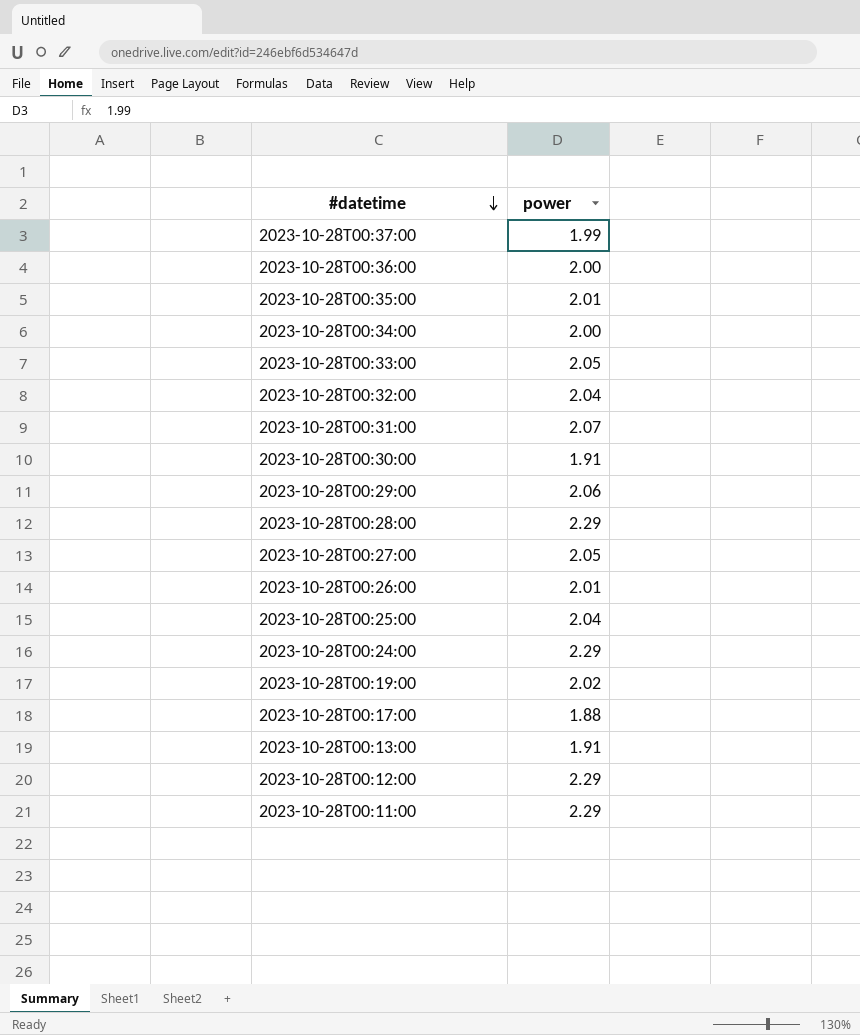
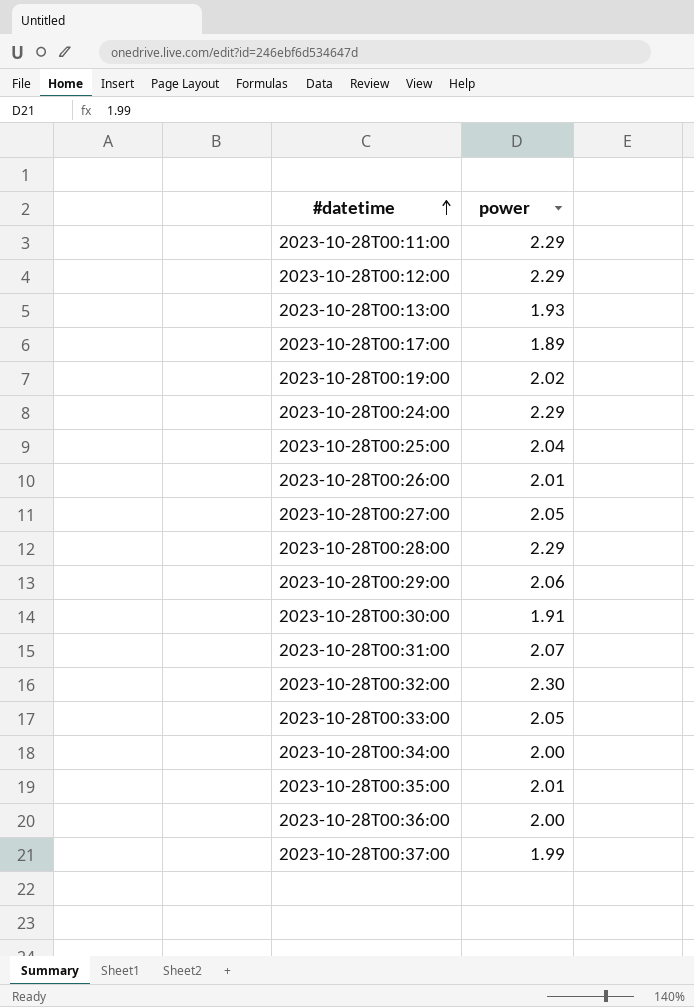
row order: #datetime descending -> #datetime ascending
2023-10-28T00:13:00 | power: 1.91 -> 1.93
2023-10-28T00:17:00 | power: 1.88 -> 1.89
2023-10-28T00:32:00 | power: 2.04 -> 2.30

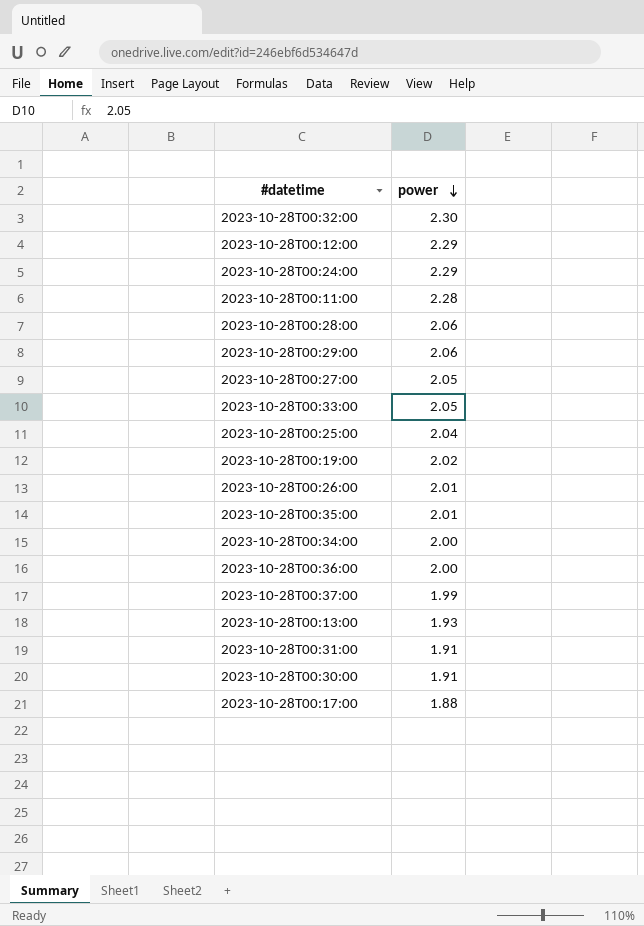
row order: #datetime ascending -> power descending
2023-10-28T00:11:00 | power: 2.29 -> 2.28
2023-10-28T00:28:00 | power: 2.29 -> 2.06
2023-10-28T00:31:00 | power: 2.07 -> 1.91
2023-10-28T00:17:00 | power: 1.89 -> 1.88

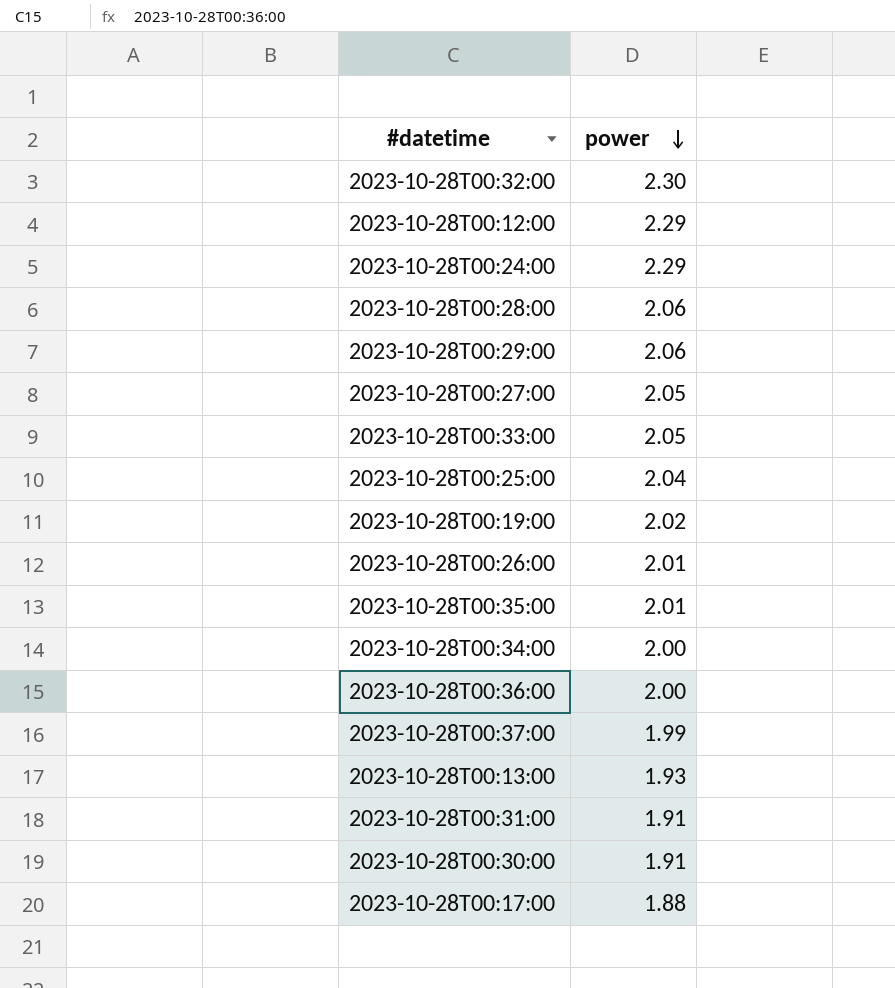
row 2023-10-28T00:11:00: 2.28 -> none

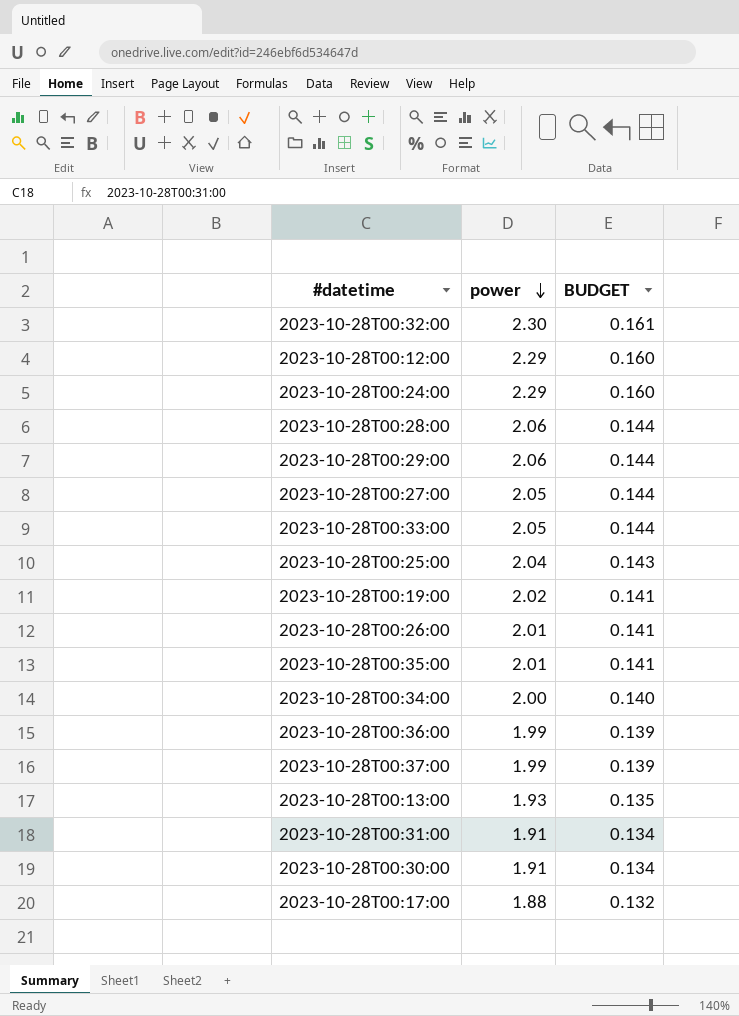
column BUDGET | formula: none -> [power] * 0.07
2023-10-28T00:36:00 | power: 2.00 -> 1.99

